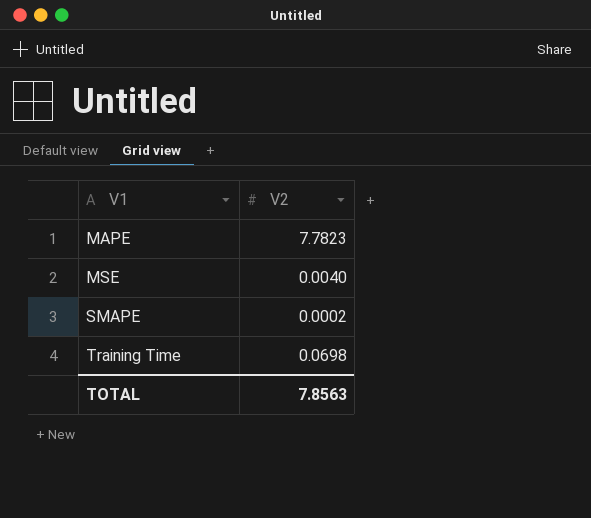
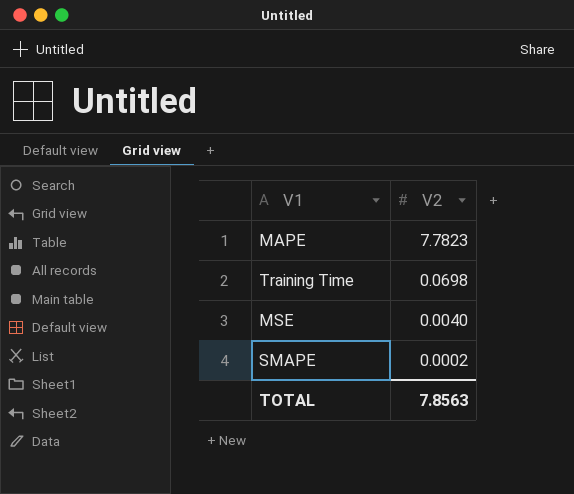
row order: V1 ascending -> V2 descending

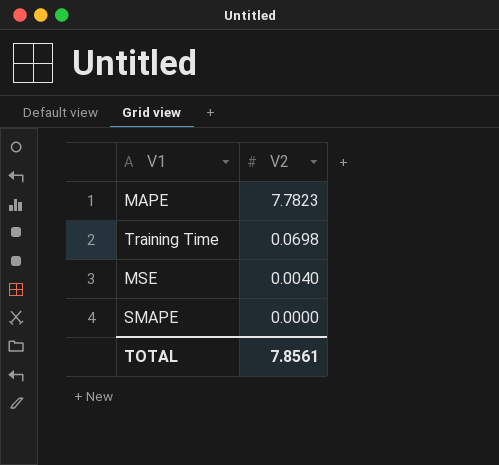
SMAPE | V2: 0.0002 -> 0.0000
TOTAL | V2: 7.8563 -> 7.8561

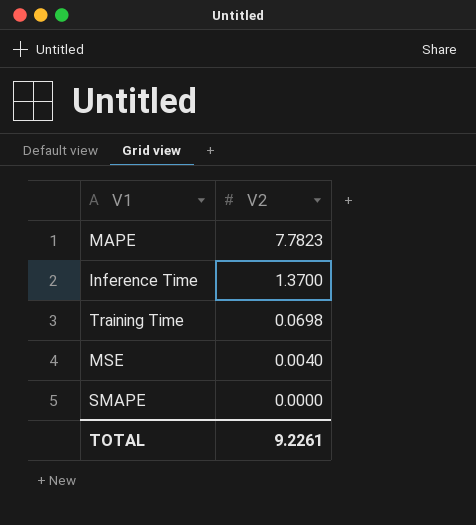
row Inference Time: none -> 1.3700
TOTAL | V2: 7.8561 -> 9.2261

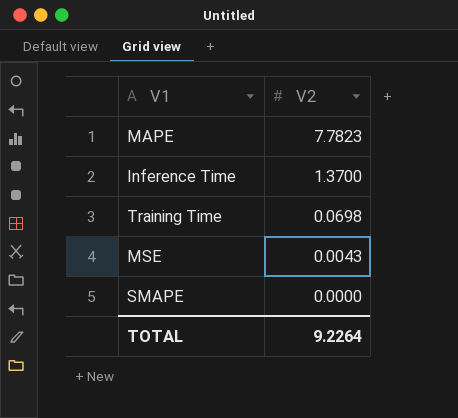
MSE | V2: 0.0040 -> 0.0043
TOTAL | V2: 9.2261 -> 9.2264

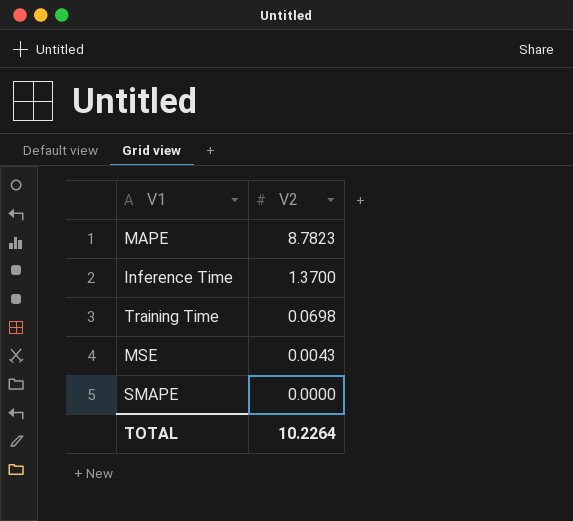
MAPE | V2: 7.7823 -> 8.7823
TOTAL | V2: 9.2264 -> 10.2264

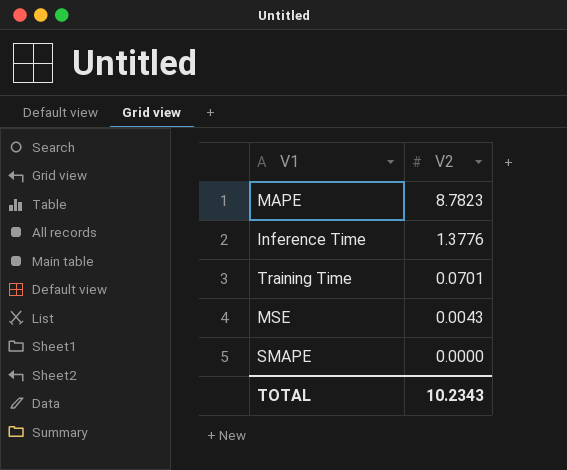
Inference Time | V2: 1.3700 -> 1.3776
Training Time | V2: 0.0698 -> 0.0701
TOTAL | V2: 10.2264 -> 10.2343

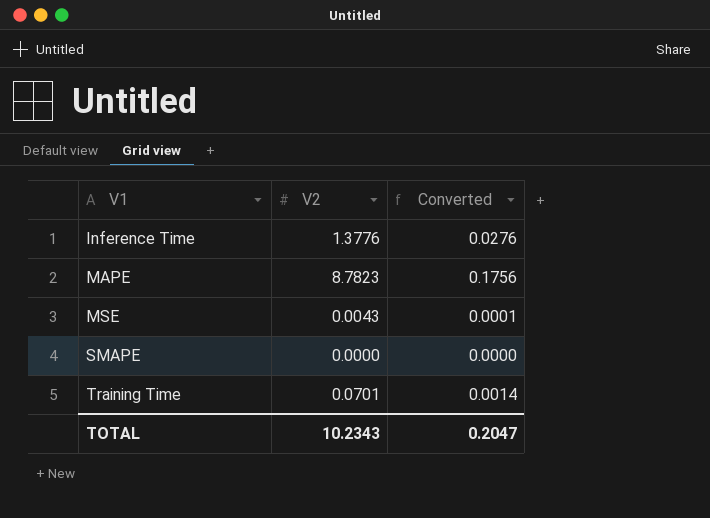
row order: V2 descending -> V1 ascending
column Converted | formula: none -> [V2] * 0.02

